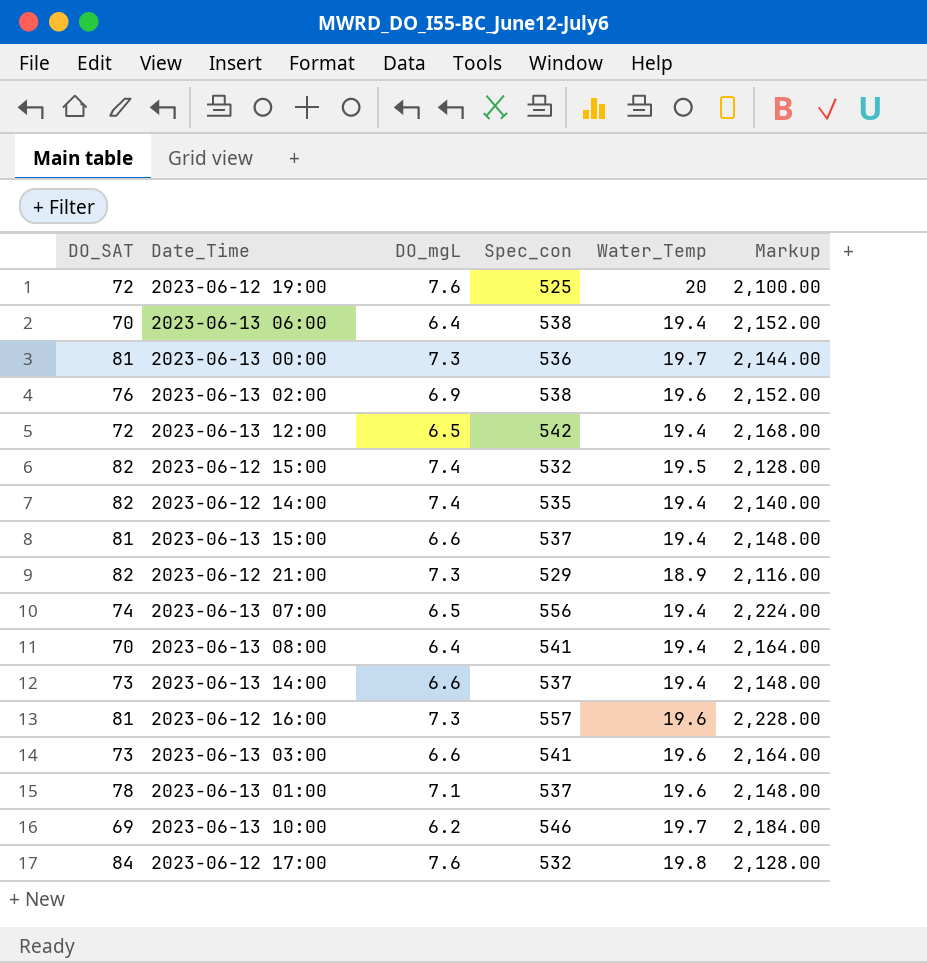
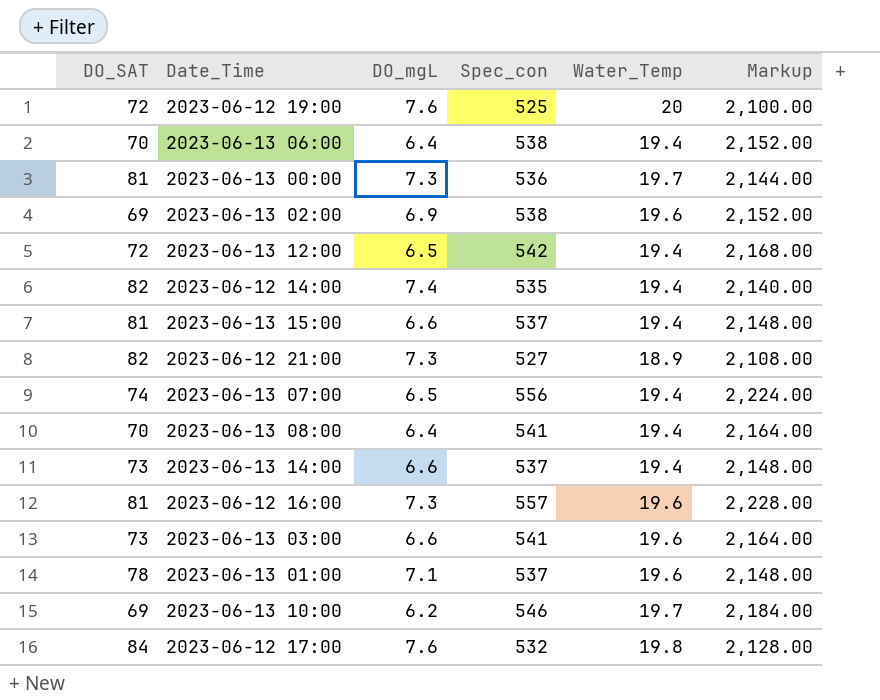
row 2023-06-12 15:00: 82 | 7.4 | 532 | 19.5 | 2,128.00 -> none
2023-06-13 02:00 | DO_SAT: 76 -> 69
2023-06-12 21:00 | Spec_con: 529 -> 527
2023-06-12 21:00 | Markup: 2,116.00 -> 2,108.00

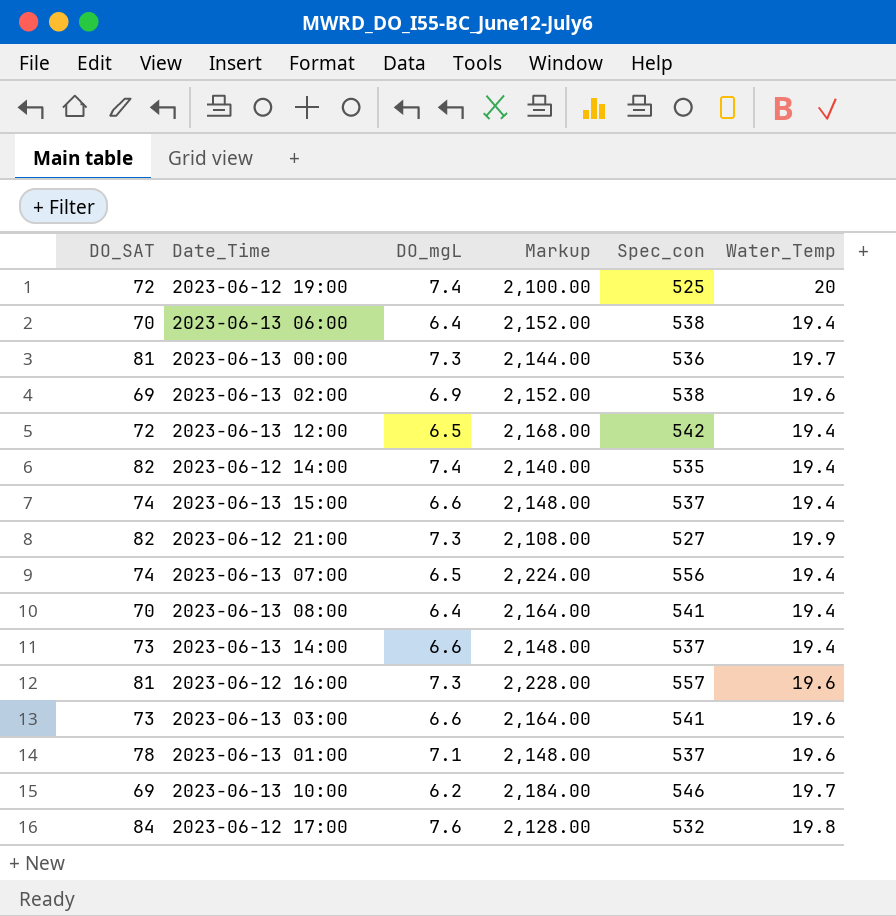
column Markup | position: 6 -> 4
2023-06-12 19:00 | DO_mgL: 7.6 -> 7.4
2023-06-13 15:00 | DO_SAT: 81 -> 74
2023-06-12 21:00 | Water_Temp: 18.9 -> 19.9

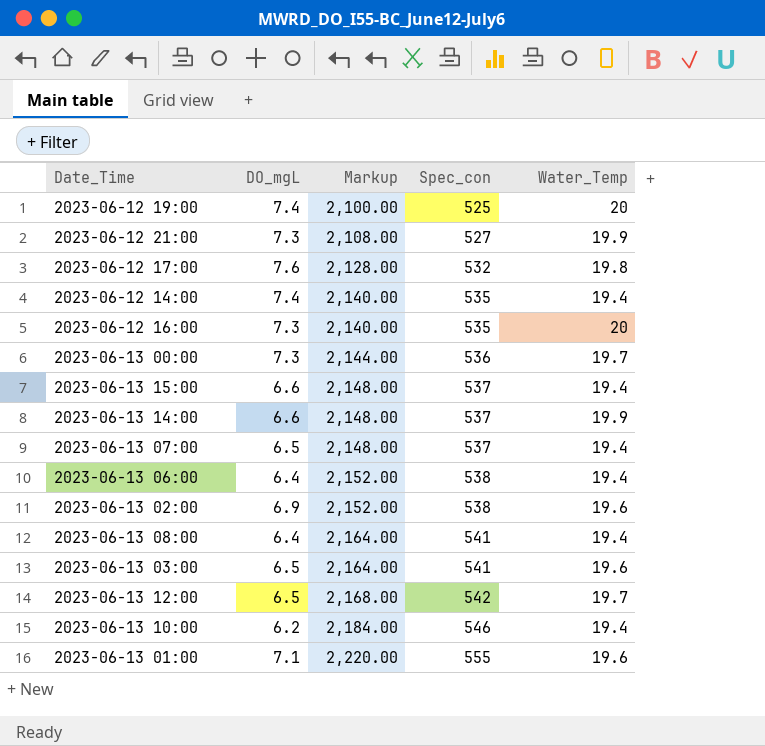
row order: none -> Markup ascending
column DO_SAT | position: 1 -> none
2023-06-12 16:00 | Markup: 2,228.00 -> 2,140.00
2023-06-12 16:00 | Spec_con: 557 -> 535
2023-06-12 16:00 | Water_Temp: 19.6 -> 20
2023-06-13 14:00 | Water_Temp: 19.4 -> 19.9
2023-06-13 07:00 | Markup: 2,224.00 -> 2,148.00
2023-06-13 07:00 | Spec_con: 556 -> 537
2023-06-13 03:00 | DO_mgL: 6.6 -> 6.5
2023-06-13 12:00 | Water_Temp: 19.4 -> 19.7
2023-06-13 10:00 | Water_Temp: 19.7 -> 19.4
2023-06-13 01:00 | Markup: 2,148.00 -> 2,220.00
2023-06-13 01:00 | Spec_con: 537 -> 555

